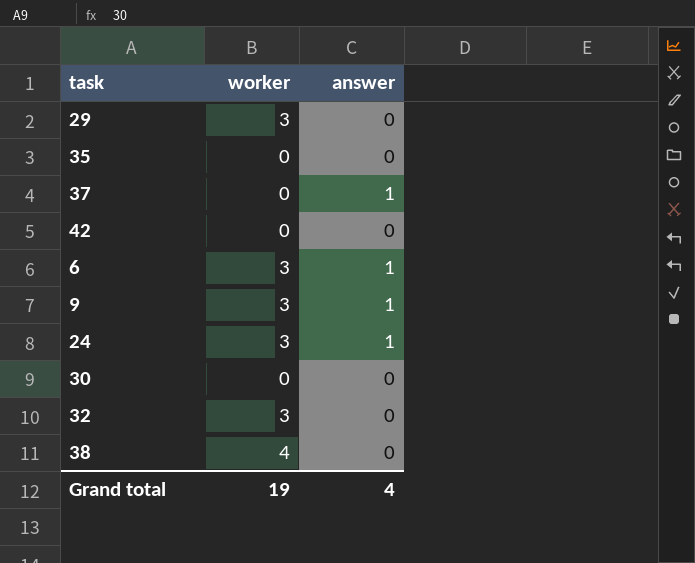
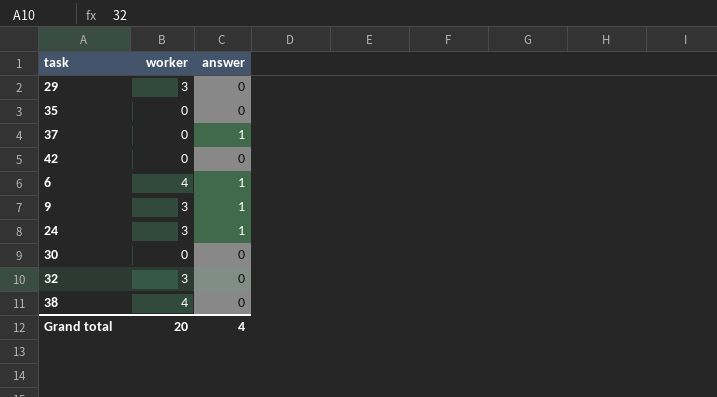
6 | worker: 3 -> 4
Grand total | worker: 19 -> 20

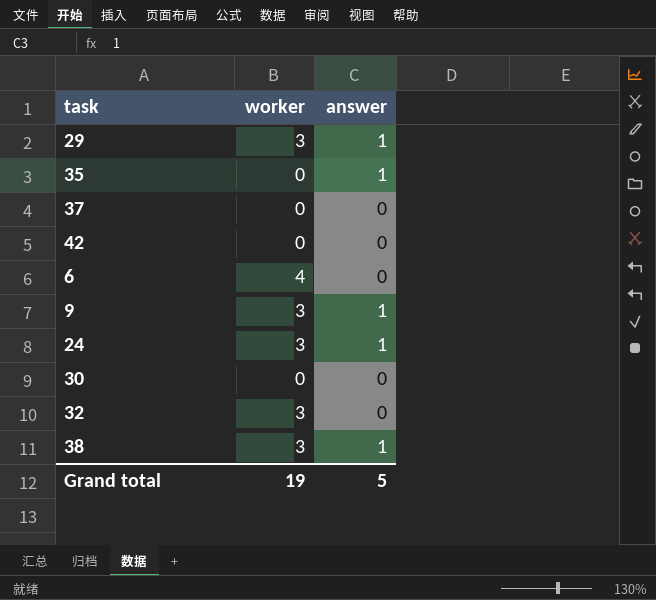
29 | answer: 0 -> 1
35 | answer: 0 -> 1
37 | answer: 1 -> 0
6 | answer: 1 -> 0
38 | worker: 4 -> 3
38 | answer: 0 -> 1
Grand total | worker: 20 -> 19
Grand total | answer: 4 -> 5

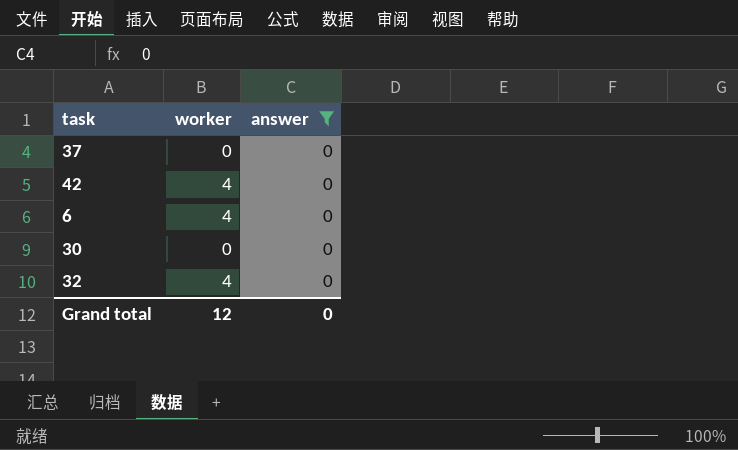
filter: none -> answer = 0
42 | worker: 0 -> 4
32 | worker: 3 -> 4
Grand total | worker: 19 -> 12
Grand total | answer: 5 -> 0

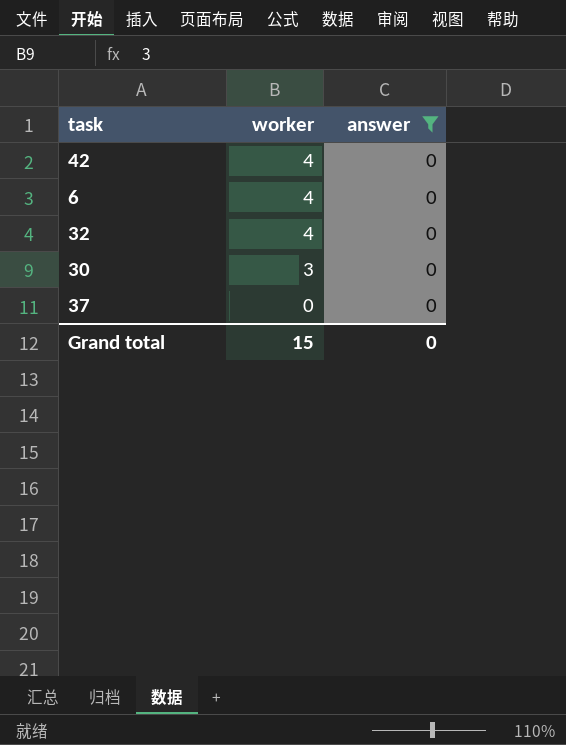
row order: none -> worker descending
30 | worker: 0 -> 3
Grand total | worker: 12 -> 15

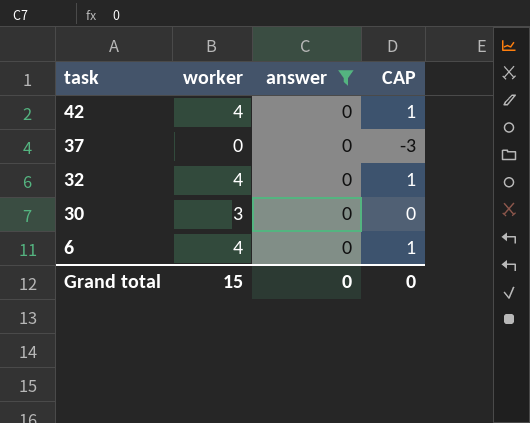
row order: worker descending -> task descending
column CAP | formula: none -> [worker] - 3

